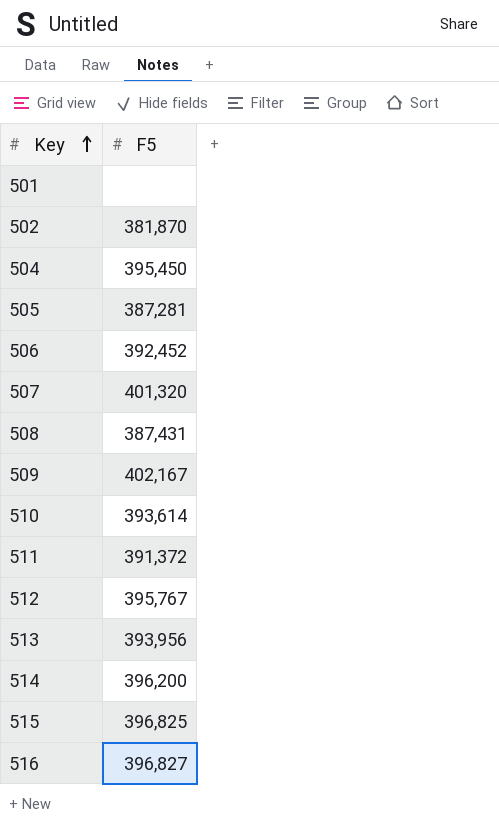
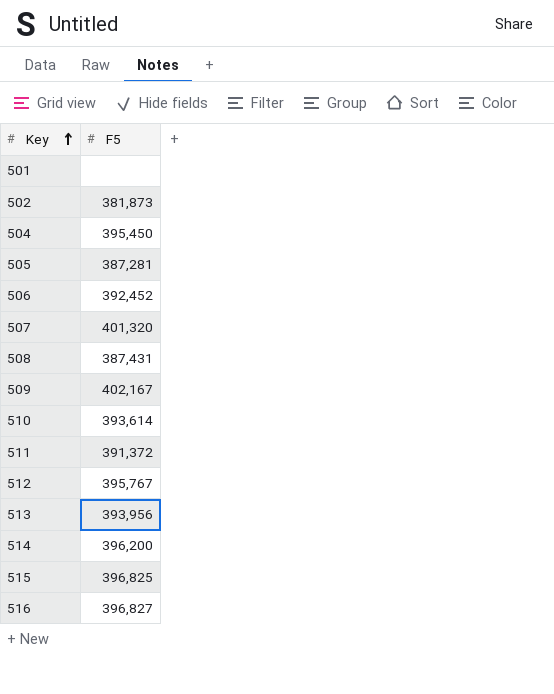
502 | F5: 381,870 -> 381,873

